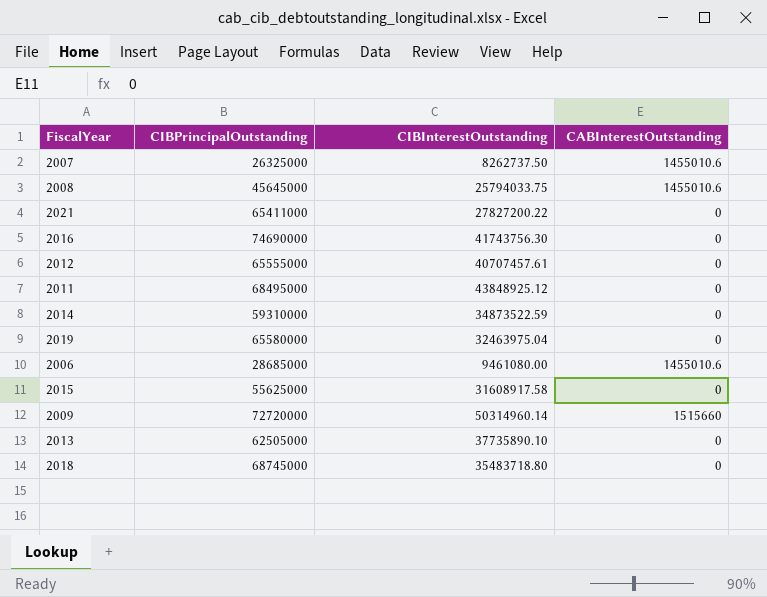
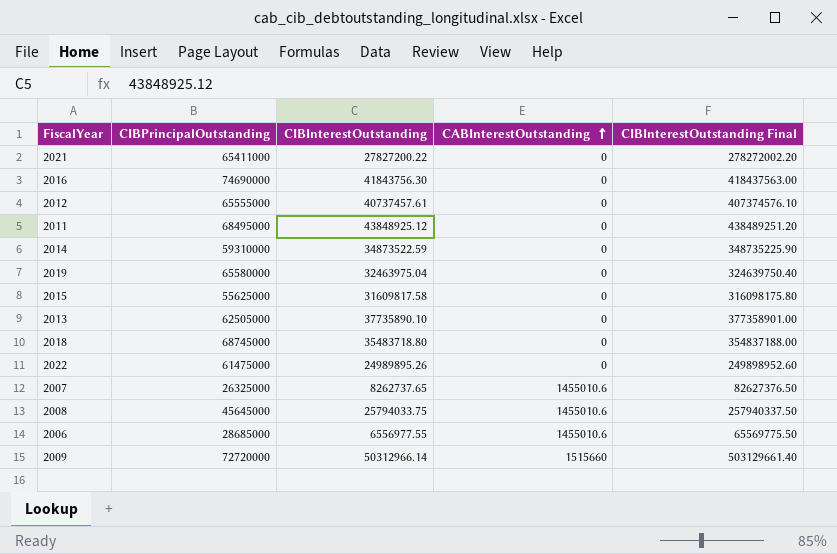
row order: none -> CABInterestOutstanding ascending
column CIBInterestOutstanding Final | formula: none -> [CIBInterestOutstanding] * 10
2016 | CIBInterestOutstanding: 41743756.30 -> 41843756.30
2012 | CIBInterestOutstanding: 40707457.61 -> 40737457.61
2015 | CIBInterestOutstanding: 31608917.58 -> 31609817.58
row 2022: none -> 61475000 | 24989895.26 | 0 | 249898952.60
2007 | CIBInterestOutstanding: 8262737.50 -> 8262737.65
2006 | CIBInterestOutstanding: 9461080.00 -> 6556977.55
2009 | CIBInterestOutstanding: 50314960.14 -> 50312966.14

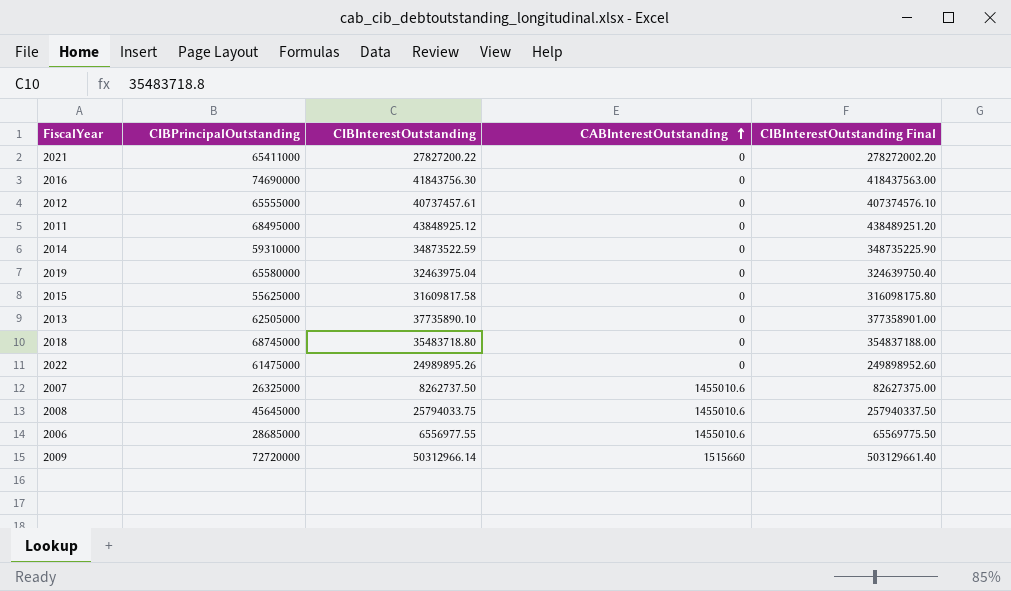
2007 | CIBInterestOutstanding: 8262737.65 -> 8262737.50
2007 | CIBInterestOutstanding Final: 82627376.50 -> 82627375.00

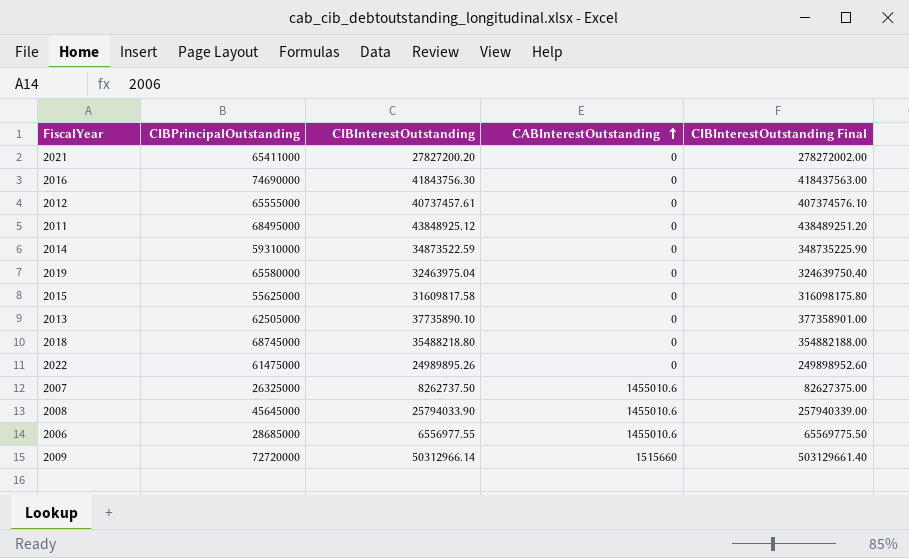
2021 | CIBInterestOutstanding: 27827200.22 -> 27827200.20
2021 | CIBInterestOutstanding Final: 278272002.20 -> 278272002.00
2018 | CIBInterestOutstanding: 35483718.80 -> 35488218.80
2018 | CIBInterestOutstanding Final: 354837188.00 -> 354882188.00
2008 | CIBInterestOutstanding: 25794033.75 -> 25794033.90
2008 | CIBInterestOutstanding Final: 257940337.50 -> 257940339.00

